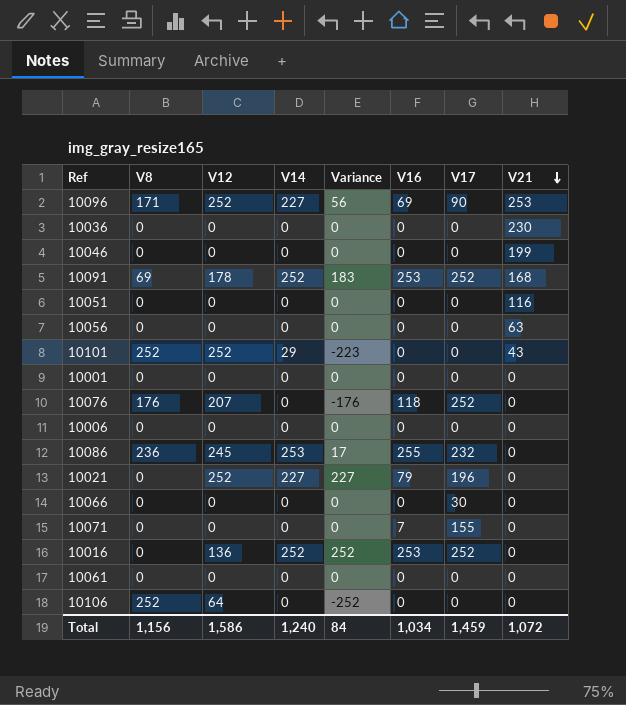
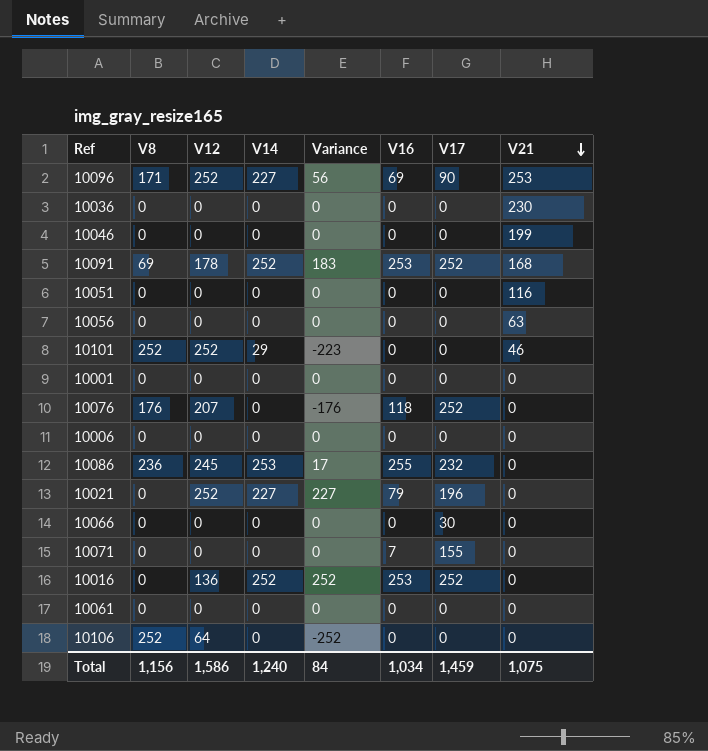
10101 | V21: 43 -> 46
Total | V21: 1,072 -> 1,075

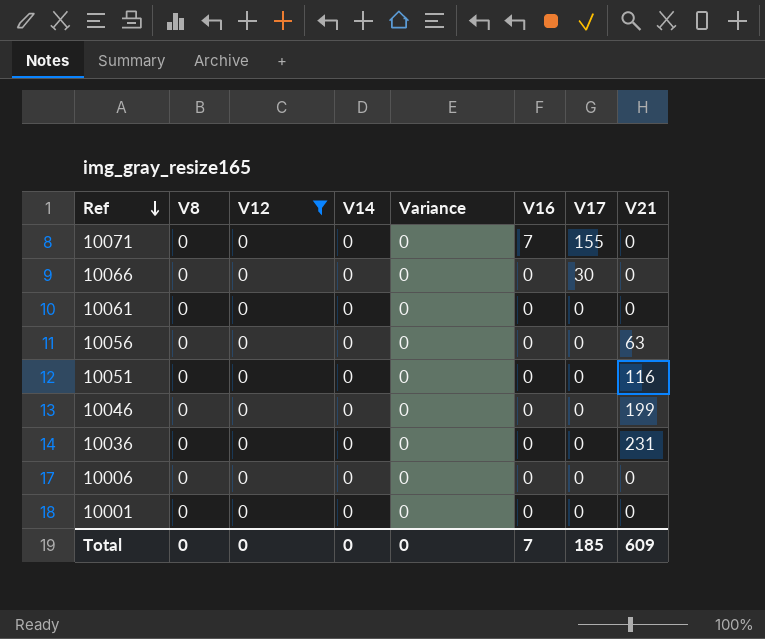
filter: none -> V12 = 0
row order: V21 descending -> Ref descending
10036 | V21: 230 -> 231
Total | V8: 1,156 -> 0
Total | V12: 1,586 -> 0
Total | V14: 1,240 -> 0
Total | Variance: 84 -> 0
Total | V16: 1,034 -> 7
Total | V17: 1,459 -> 185
Total | V21: 1,075 -> 609

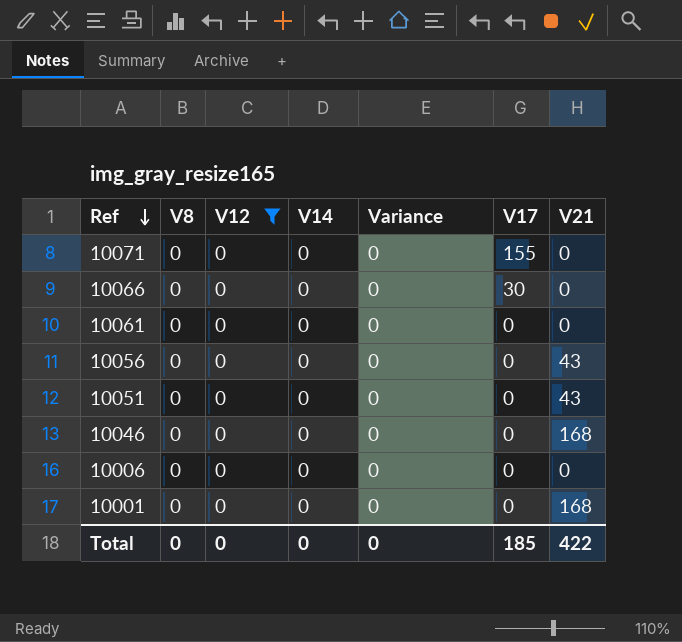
column V16 | position: 6 -> none
row 10036: 0 | 0 | 0 | 0 | 0 | 0 | 231 -> none
10056 | V21: 63 -> 43
10051 | V21: 116 -> 43
10046 | V21: 199 -> 168
10001 | V21: 0 -> 168
Total | V21: 609 -> 422

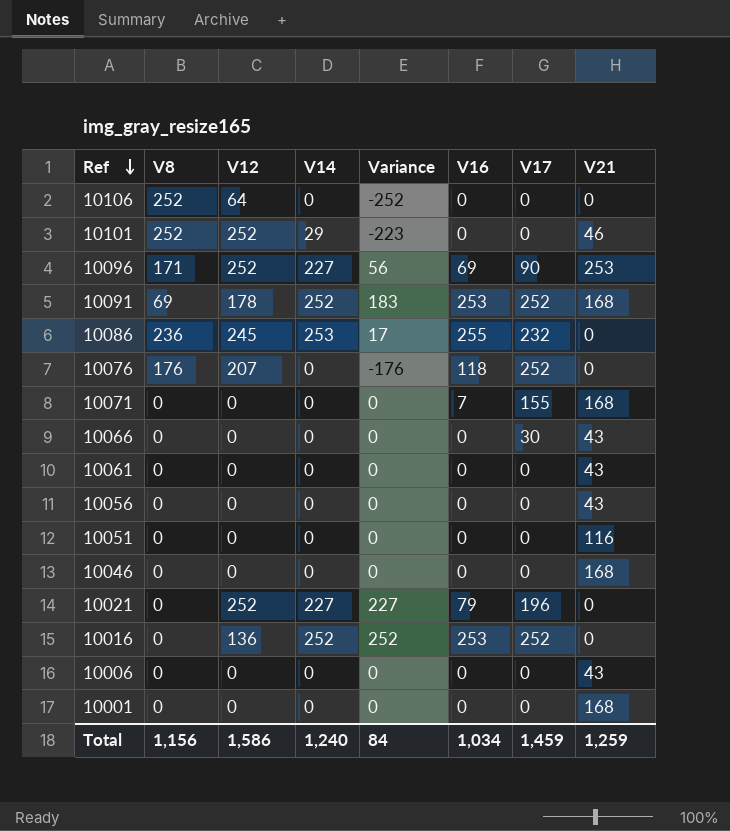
filter: V12 = 0 -> none
column V16 | position: none -> 6
10071 | V21: 0 -> 168
10066 | V21: 0 -> 43
10061 | V21: 0 -> 43
10051 | V21: 43 -> 116
10006 | V21: 0 -> 43
Total | V8: 0 -> 1,156
Total | V12: 0 -> 1,586
Total | V14: 0 -> 1,240
Total | Variance: 0 -> 84
Total | V17: 185 -> 1,459
Total | V21: 422 -> 1,259

